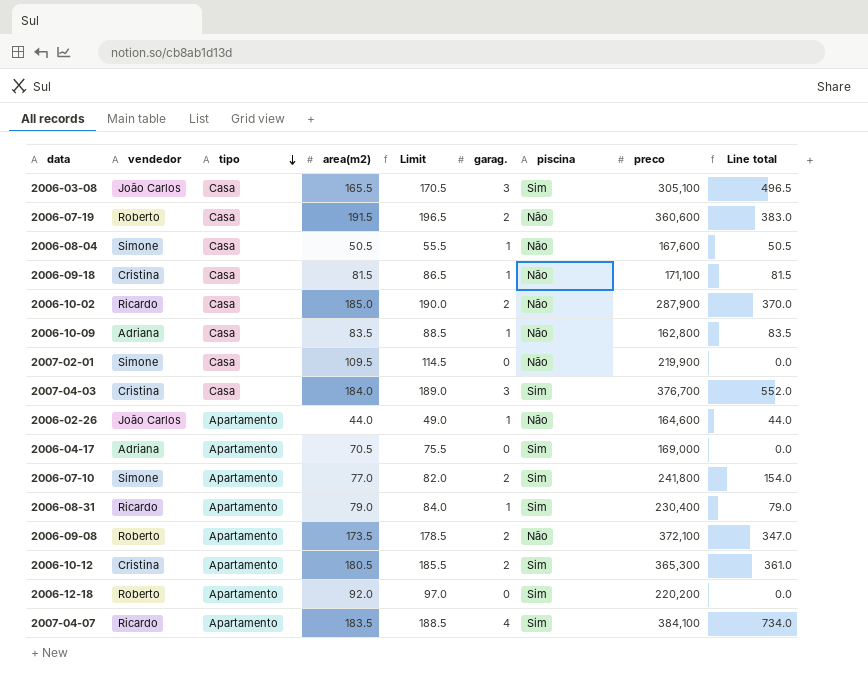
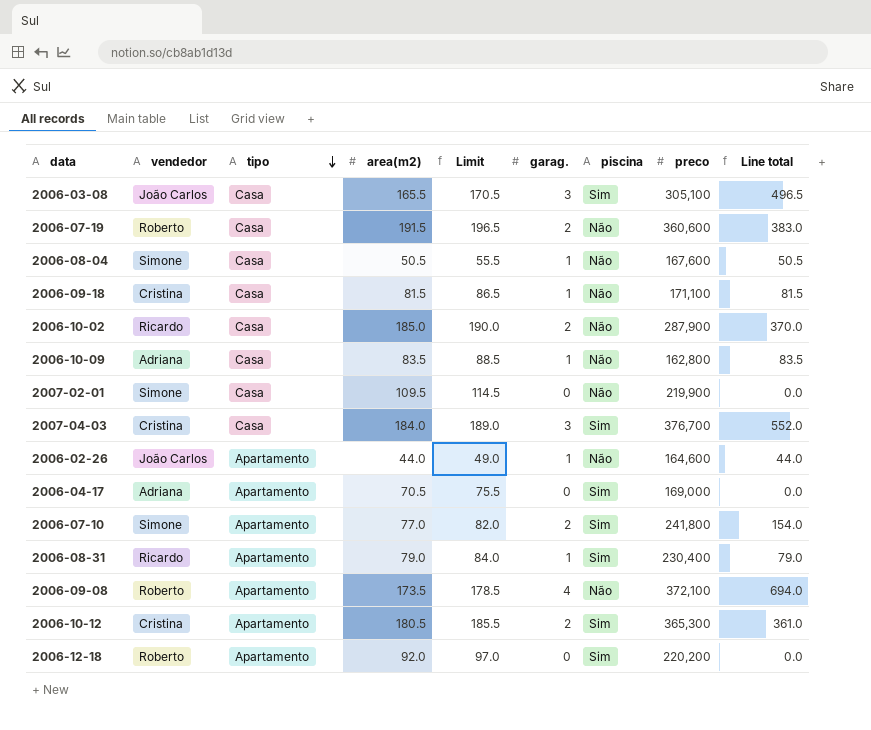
row 2007-04-07: Ricardo | Apartamento | 183.5 | 188.5 | 4 | Sim | 384,100 | 734.0 -> none
2006-09-08 | garag.: 2 -> 4
2006-09-08 | Line total: 347.0 -> 694.0

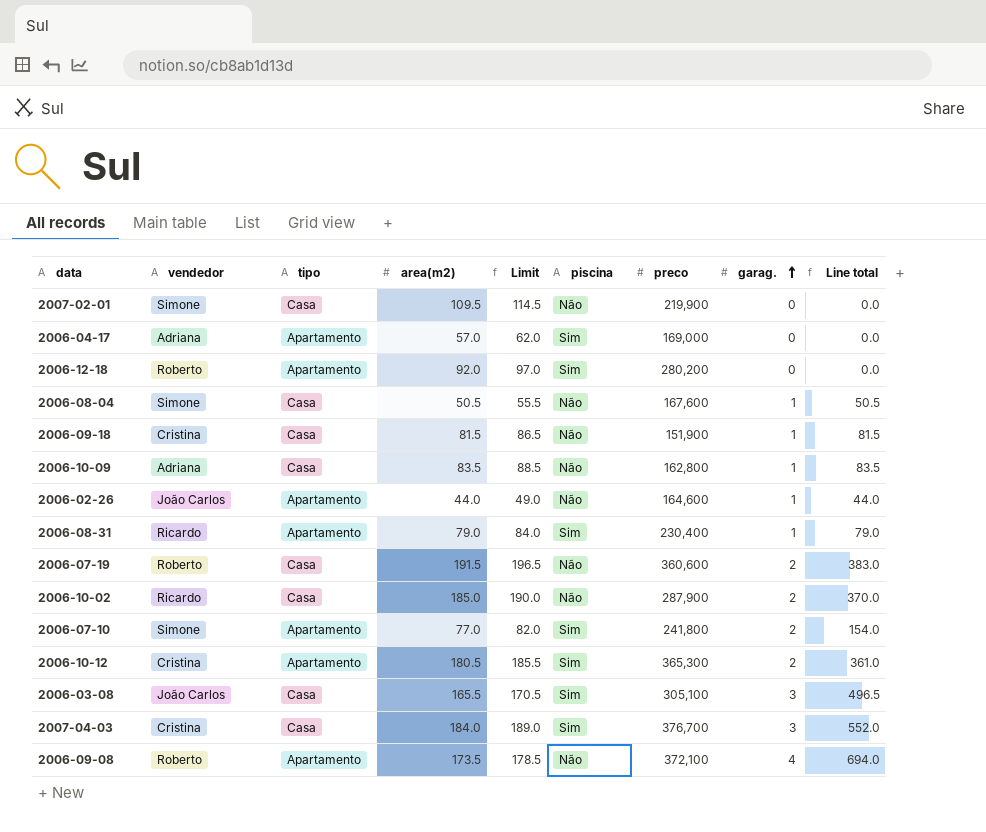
row order: tipo descending -> garag. ascending
column garag. | position: 6 -> 8
2006-04-17 | area(m2): 70.5 -> 57.0
2006-04-17 | Limit: 75.5 -> 62.0
2006-12-18 | preco: 220,200 -> 280,200
2006-09-18 | preco: 171,100 -> 151,900

